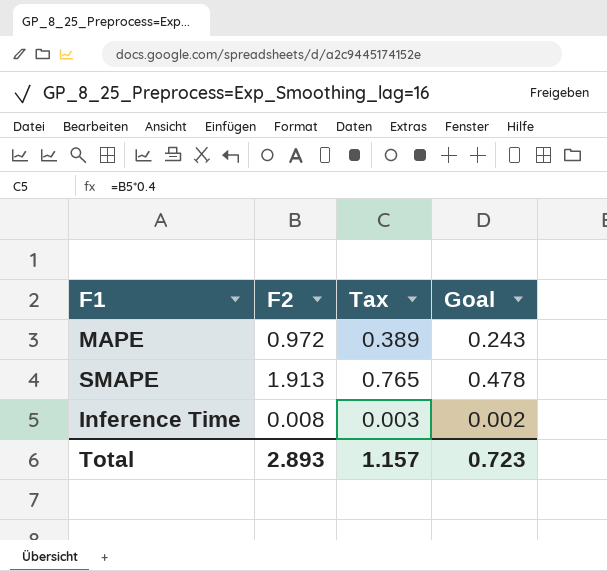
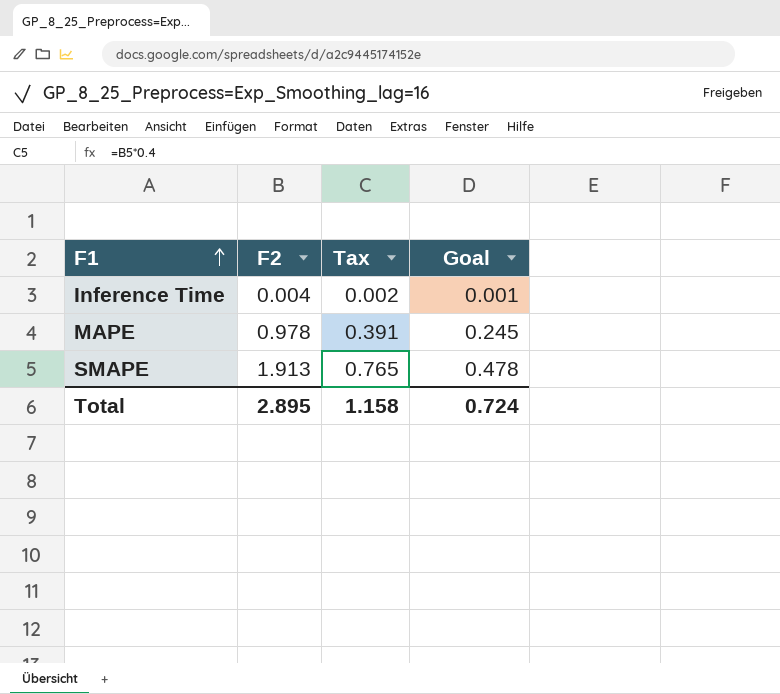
row order: none -> F1 ascending
Inference Time | F2: 0.008 -> 0.004
Inference Time | Tax: 0.003 -> 0.002
Inference Time | Goal: 0.002 -> 0.001
MAPE | F2: 0.972 -> 0.978
MAPE | Tax: 0.389 -> 0.391
MAPE | Goal: 0.243 -> 0.245
Total | F2: 2.893 -> 2.895
Total | Tax: 1.157 -> 1.158
Total | Goal: 0.723 -> 0.724

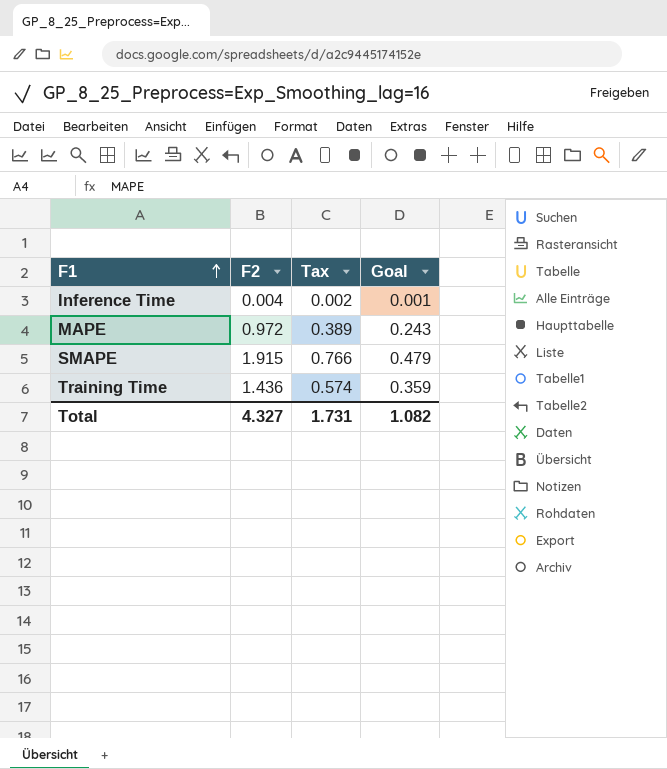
MAPE | F2: 0.978 -> 0.972
MAPE | Tax: 0.391 -> 0.389
MAPE | Goal: 0.245 -> 0.243
SMAPE | F2: 1.913 -> 1.915
SMAPE | Tax: 0.765 -> 0.766
SMAPE | Goal: 0.478 -> 0.479
row Training Time: none -> 1.436 | 0.574 | 0.359
Total | F2: 2.895 -> 4.327
Total | Tax: 1.158 -> 1.731
Total | Goal: 0.724 -> 1.082

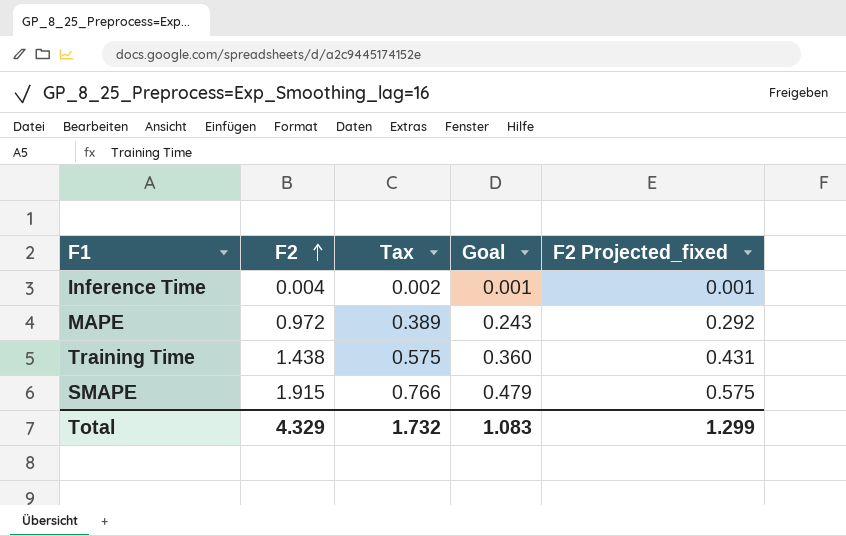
row order: F1 ascending -> F2 ascending
column F2 Projected_fixed | formula: none -> [F2] * 0.3
Training Time | F2: 1.436 -> 1.438
Training Time | Tax: 0.574 -> 0.575
Training Time | Goal: 0.359 -> 0.360
Total | F2: 4.327 -> 4.329
Total | Tax: 1.731 -> 1.732
Total | Goal: 1.082 -> 1.083

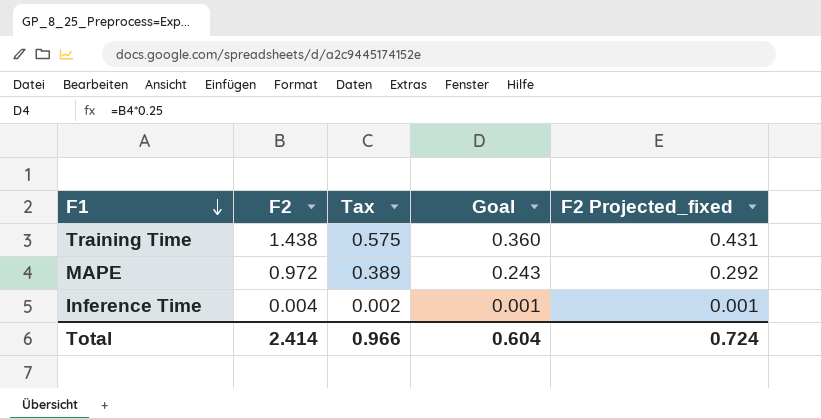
row order: F2 ascending -> F1 descending
row SMAPE: 1.915 | 0.766 | 0.479 | 0.575 -> none
Total | F2: 4.329 -> 2.414
Total | Tax: 1.732 -> 0.966
Total | Goal: 1.083 -> 0.604
Total | F2 Projected_fixed: 1.299 -> 0.724

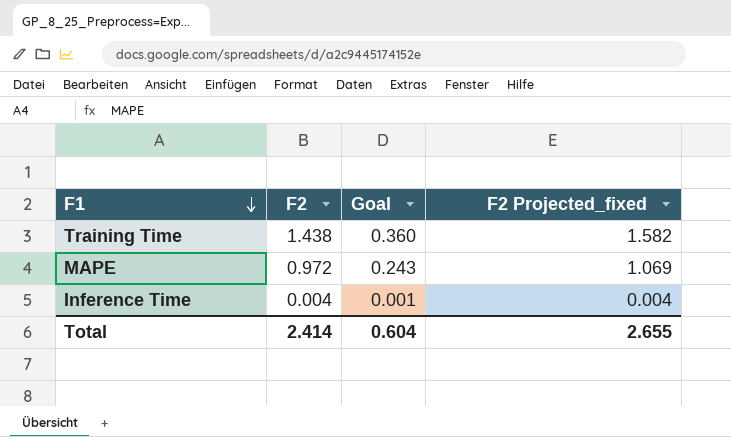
column Tax | formula: [F2] * 0.4 -> none
column F2 Projected_fixed | formula: [F2] * 0.3 -> [F2] * 1.1
Total | F2 Projected_fixed: 0.724 -> 2.655

